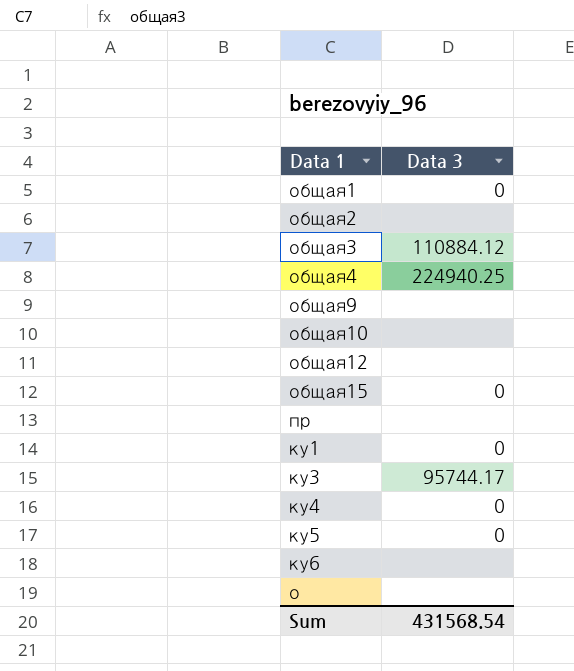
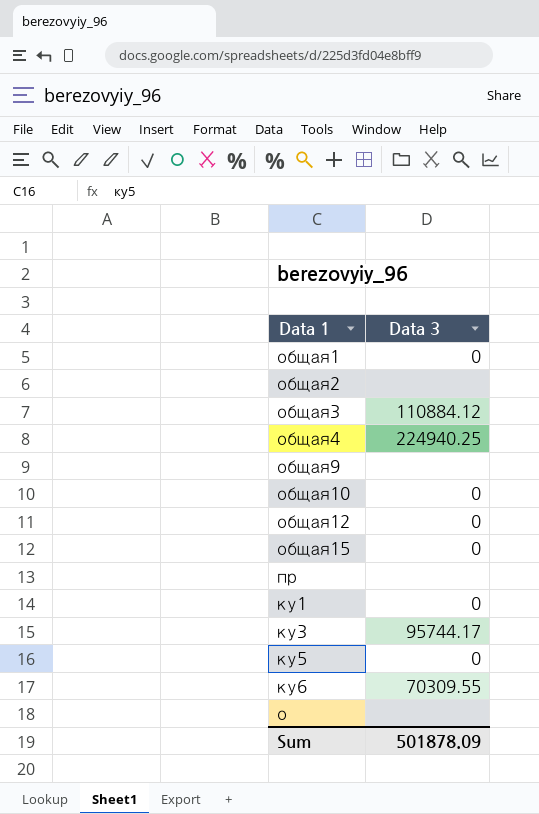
row ку4: 0 -> none
общая10 | Data 3: none -> 0
общая12 | Data 3: none -> 0
ку6 | Data 3: none -> 70309.55
Sum | Data 3: 431568.54 -> 501878.09

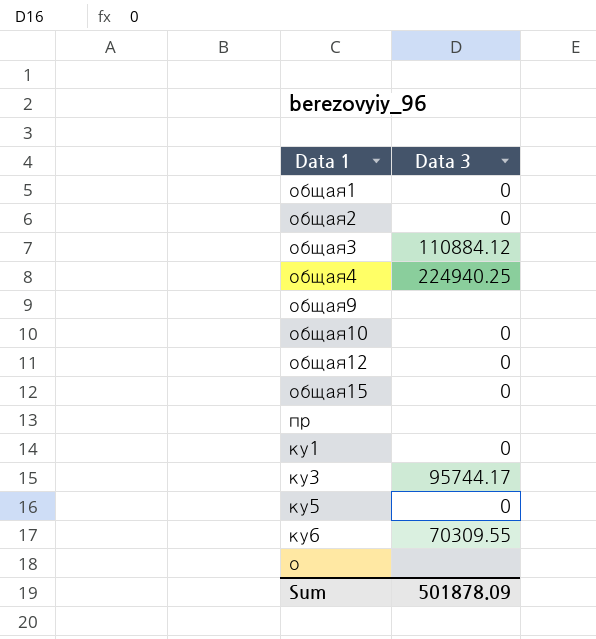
общая2 | Data 3: none -> 0

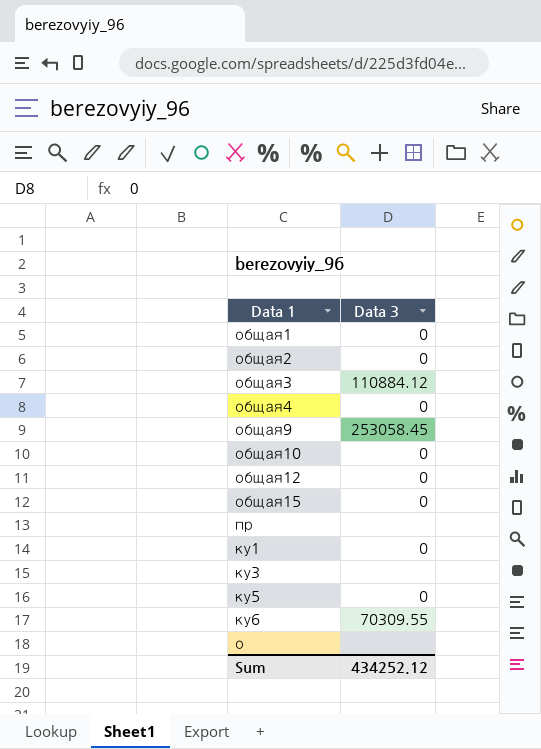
общая4 | Data 3: 224940.25 -> 0
общая9 | Data 3: none -> 253058.45
ку3 | Data 3: 95744.17 -> none
Sum | Data 3: 501878.09 -> 434252.12

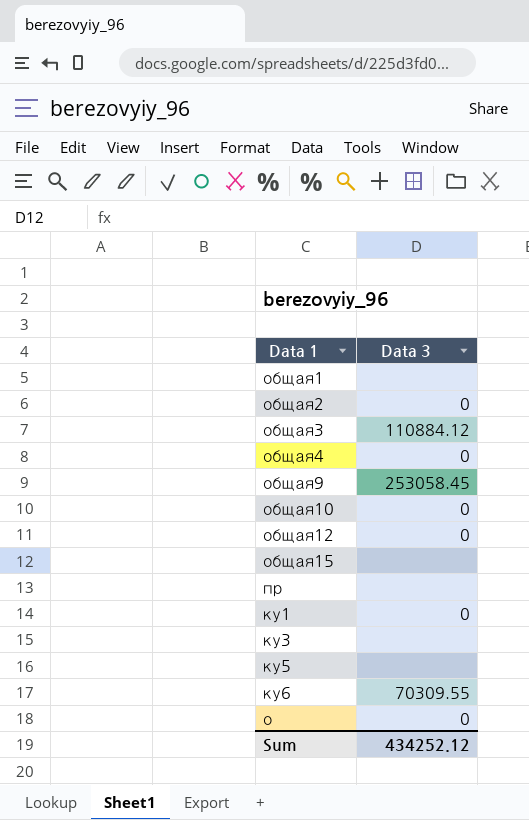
общая1 | Data 3: 0 -> none
общая15 | Data 3: 0 -> none
ку5 | Data 3: 0 -> none
о | Data 3: none -> 0

